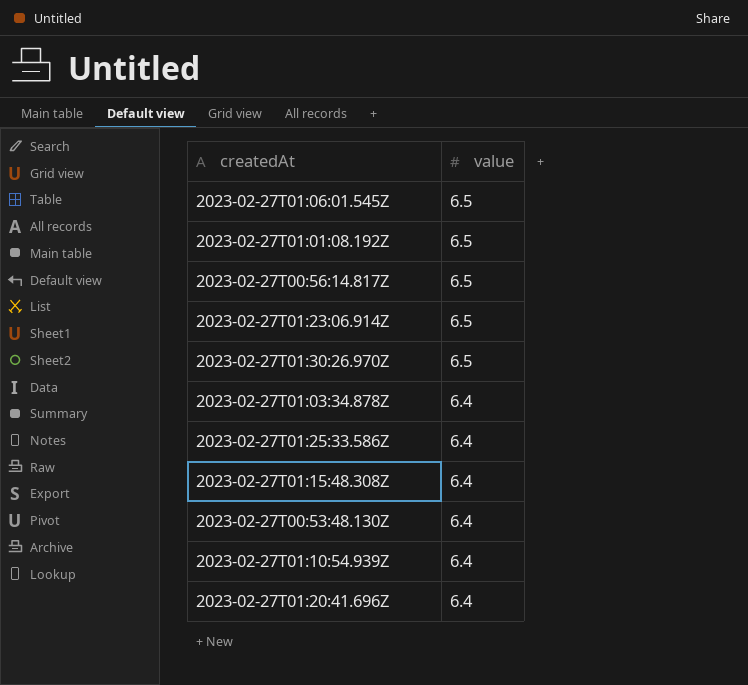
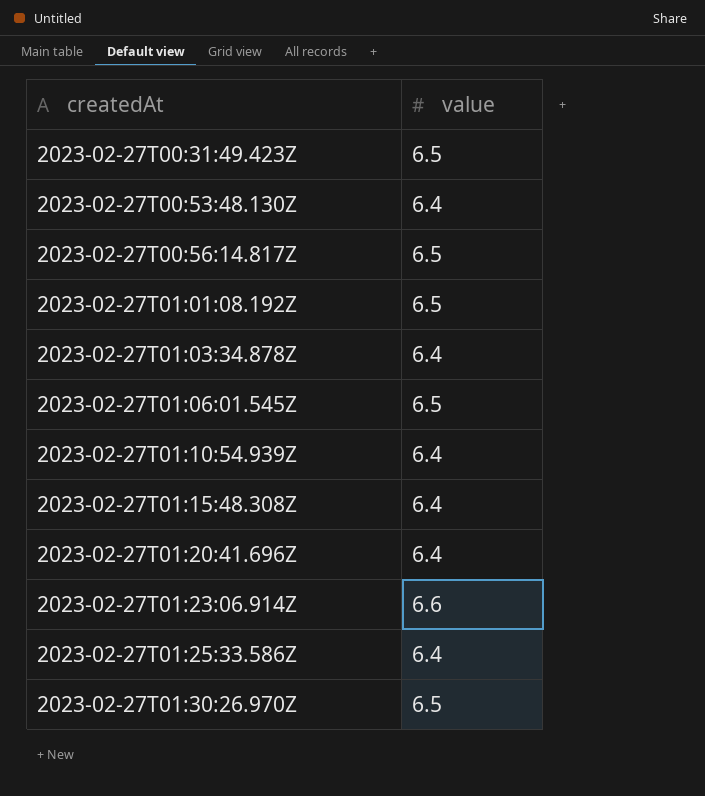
row order: value descending -> createdAt ascending
row 2023-02-27T00:31:49.423Z: none -> 6.5
2023-02-27T01:23:06.914Z | value: 6.5 -> 6.6

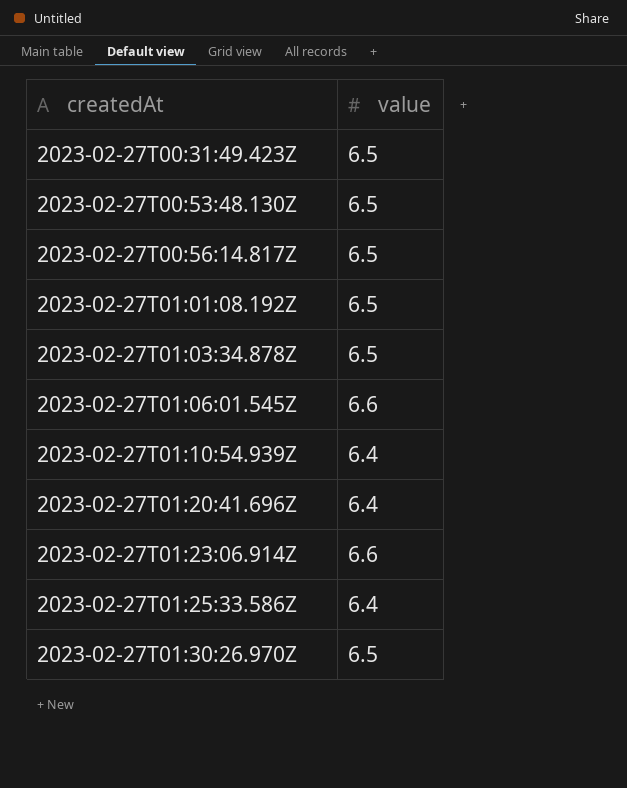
row 2023-02-27T01:15:48.308Z: 6.4 -> none
2023-02-27T00:53:48.130Z | value: 6.4 -> 6.5
2023-02-27T01:03:34.878Z | value: 6.4 -> 6.5
2023-02-27T01:06:01.545Z | value: 6.5 -> 6.6

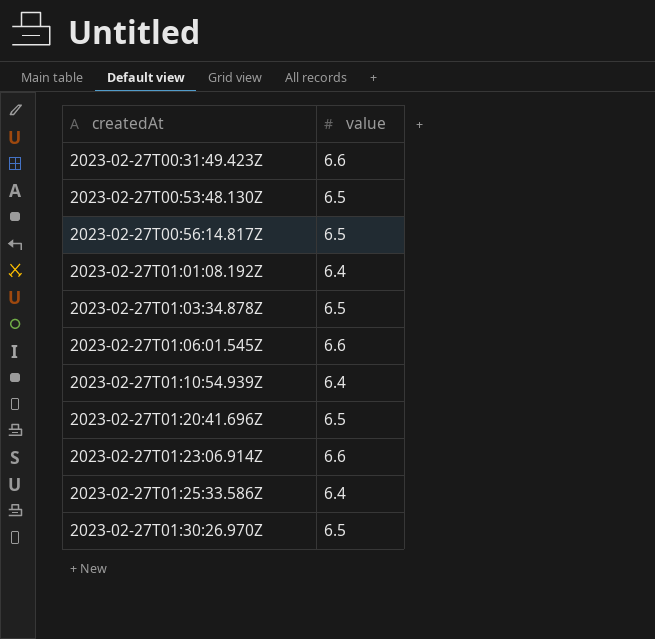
2023-02-27T00:31:49.423Z | value: 6.5 -> 6.6
2023-02-27T01:01:08.192Z | value: 6.5 -> 6.4
2023-02-27T01:20:41.696Z | value: 6.4 -> 6.5

